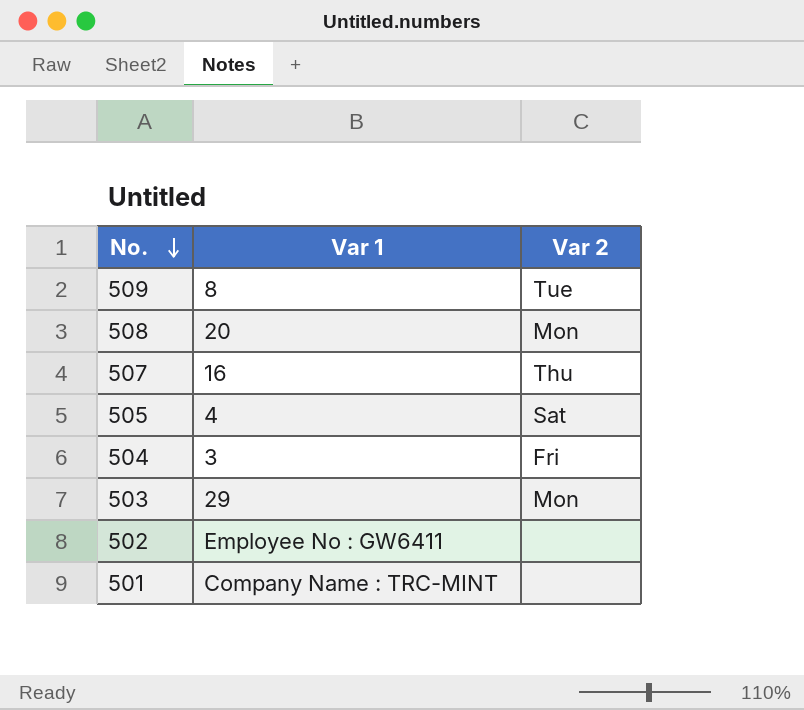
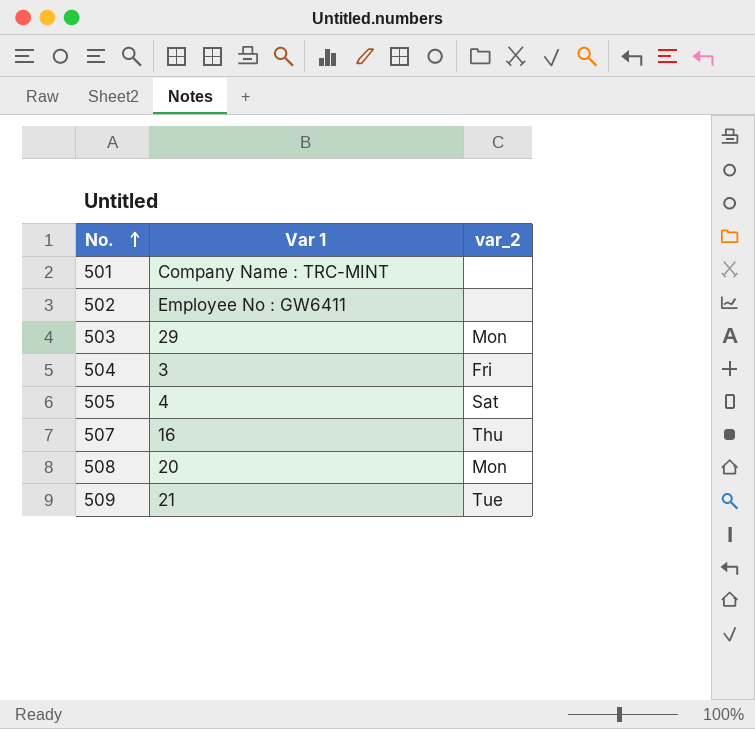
row order: No. descending -> No. ascending
column name: Var 2 -> var_2
509 | Var 1: 8 -> 21

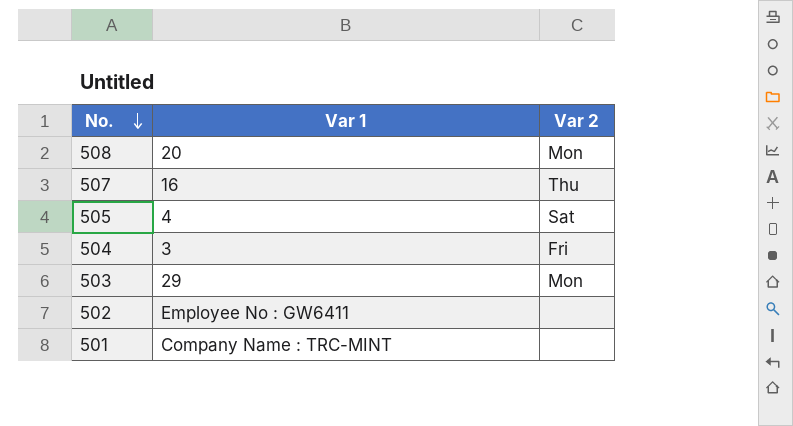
row order: No. ascending -> No. descending
column name: var_2 -> Var 2
row 509: 21 | Tue -> none

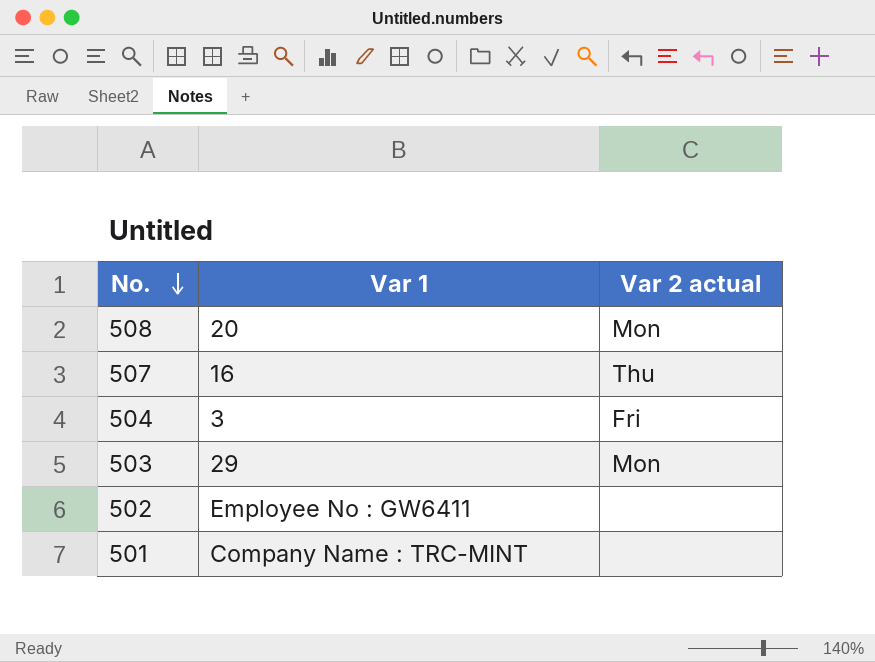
column name: Var 2 -> Var 2 actual
row 505: 4 | Sat -> none

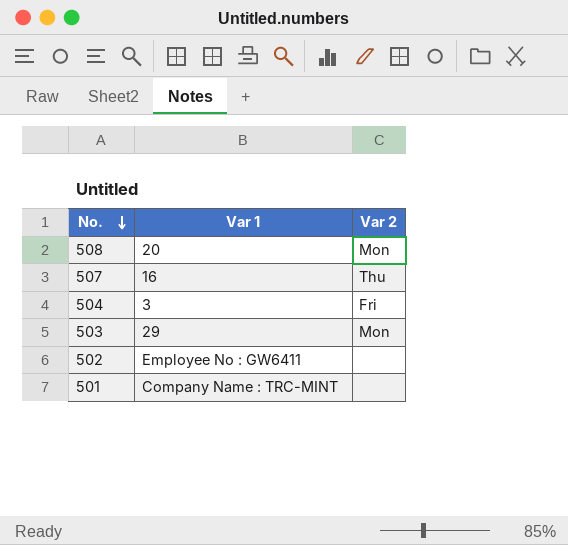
column name: Var 2 actual -> Var 2

